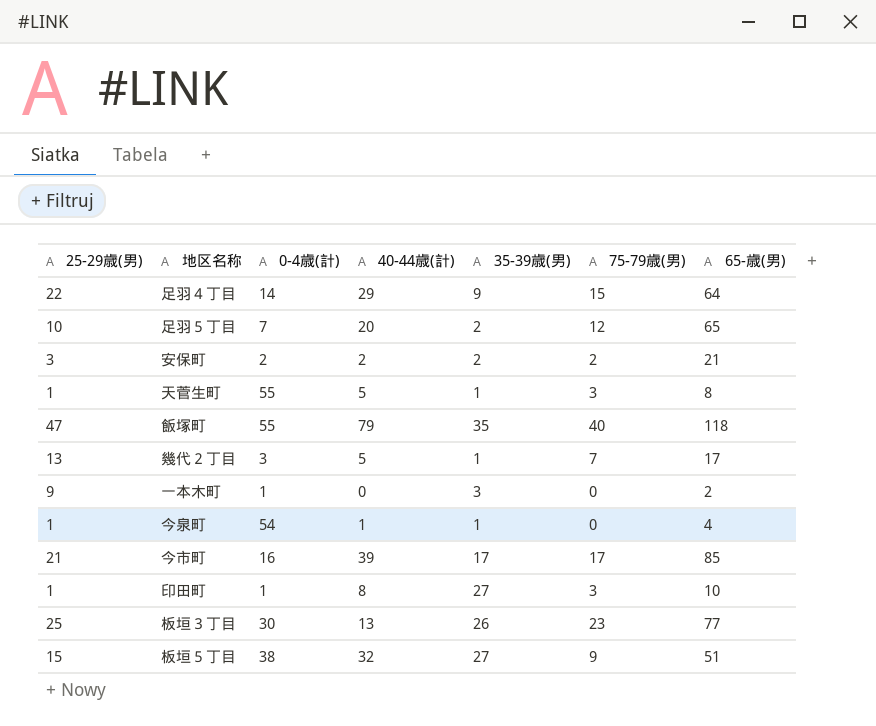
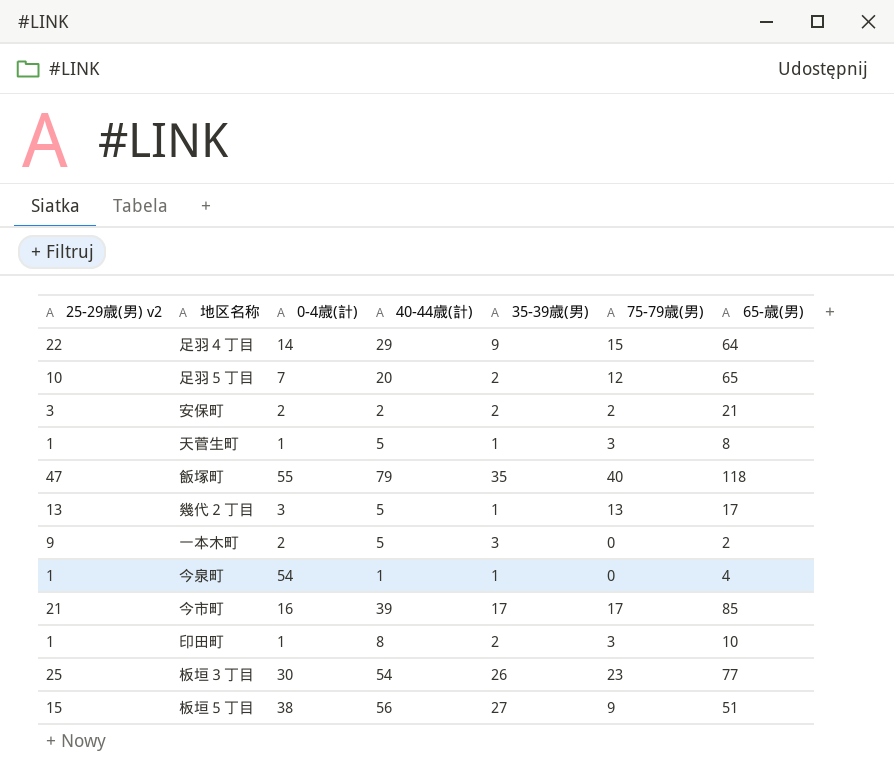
column name: 25-29歳(男) -> 25-29歳(男) v2
天菅生町 | 0-4歳(計): 55 -> 1
幾代２丁目 | 75-79歳(男): 7 -> 13
一本木町 | 0-4歳(計): 1 -> 2
一本木町 | 40-44歳(計): 0 -> 5
印田町 | 35-39歳(男): 27 -> 2
板垣３丁目 | 40-44歳(計): 13 -> 54
板垣５丁目 | 40-44歳(計): 32 -> 56

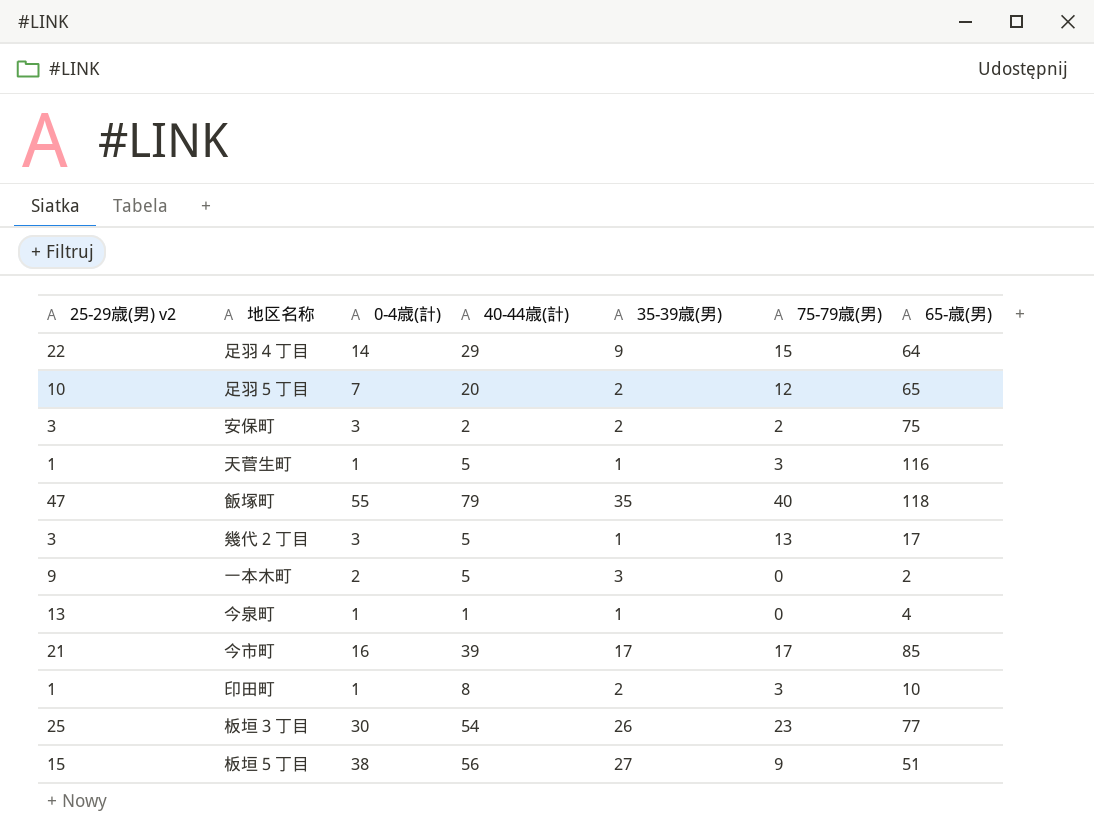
安保町 | 0-4歳(計): 2 -> 3
安保町 | 65-歳(男): 21 -> 75
天菅生町 | 65-歳(男): 8 -> 116
幾代２丁目 | 25-29歳(男) v2: 13 -> 3
今泉町 | 25-29歳(男) v2: 1 -> 13
今泉町 | 0-4歳(計): 54 -> 1

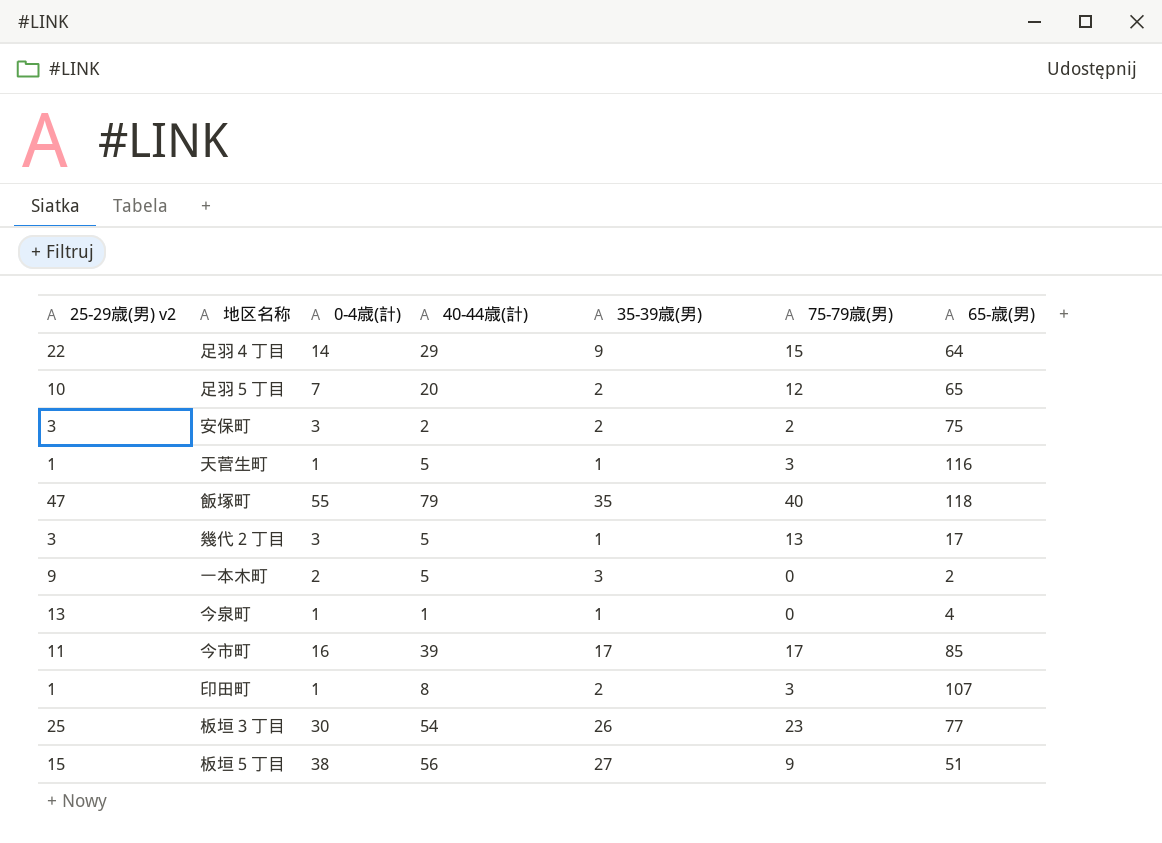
今市町 | 25-29歳(男) v2: 21 -> 11
印田町 | 65-歳(男): 10 -> 107

